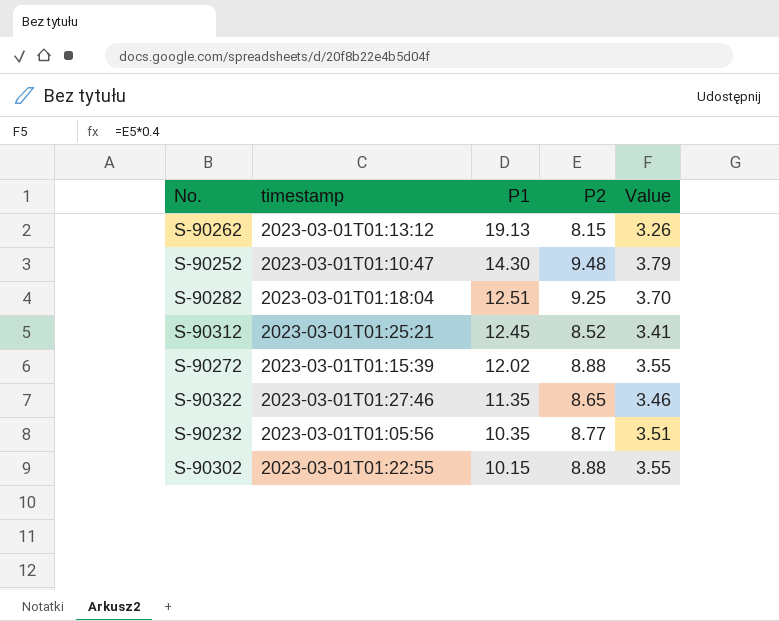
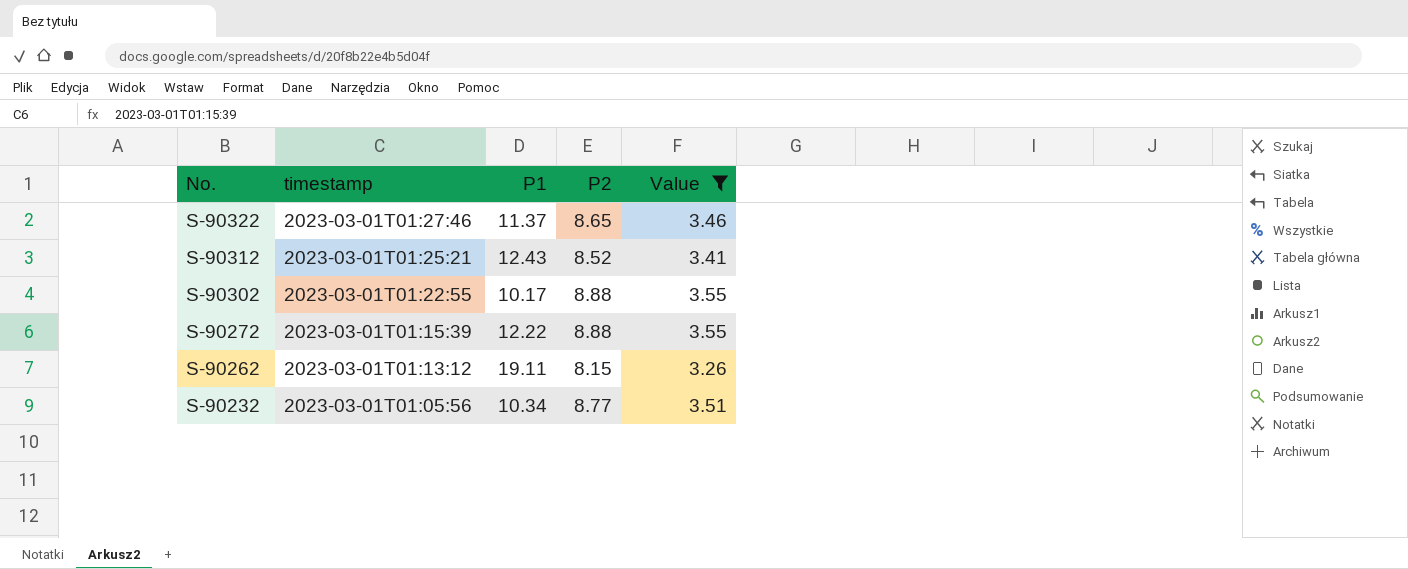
filter: none -> Value <= 3.55
row order: P1 descending -> No. descending
S-90322 | P1: 11.35 -> 11.37
S-90312 | P1: 12.45 -> 12.43
S-90302 | P1: 10.15 -> 10.17
S-90272 | P1: 12.02 -> 12.22
S-90262 | P1: 19.13 -> 19.11
S-90232 | P1: 10.35 -> 10.34

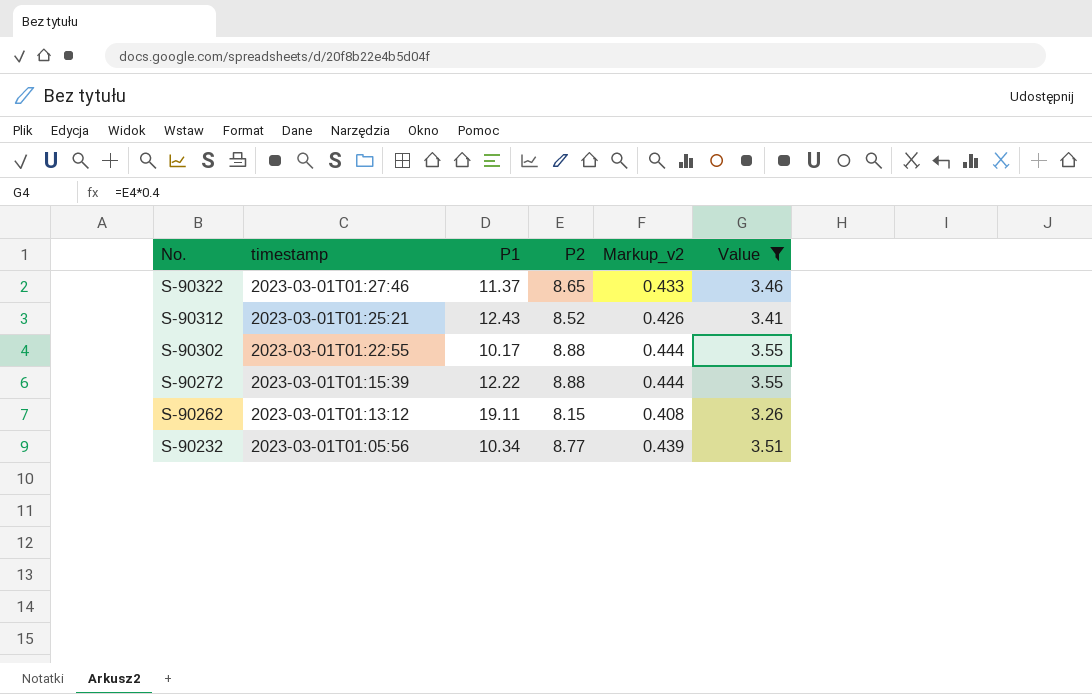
column Markup_v2 | formula: none -> [P2] * 0.05

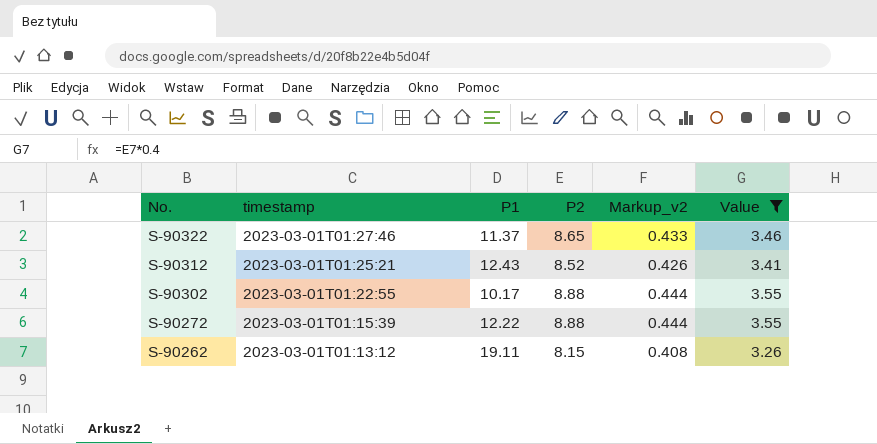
row S-90232: 2023-03-01T01:05:56 | 10.34 | 8.77 | 0.439 | 3.51 -> none

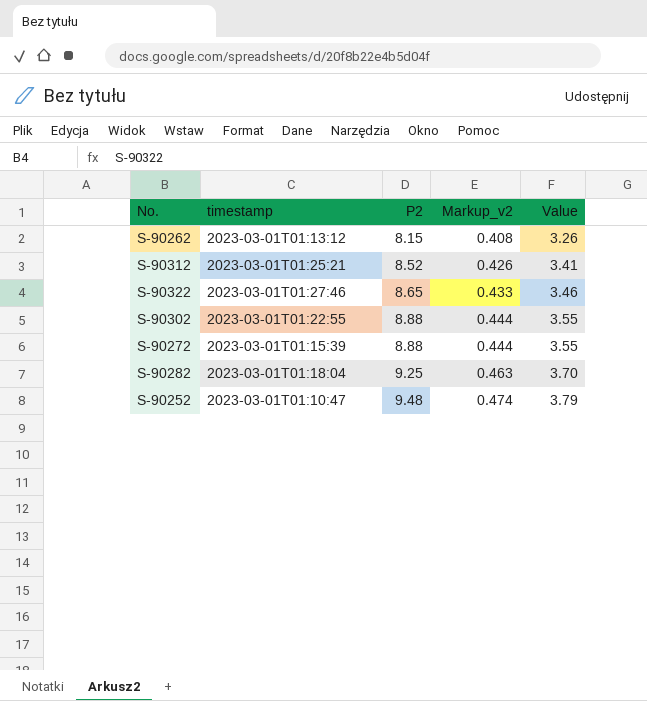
filter: Value <= 3.55 -> none
row order: No. descending -> P2 ascending
column P1 | position: 3 -> none

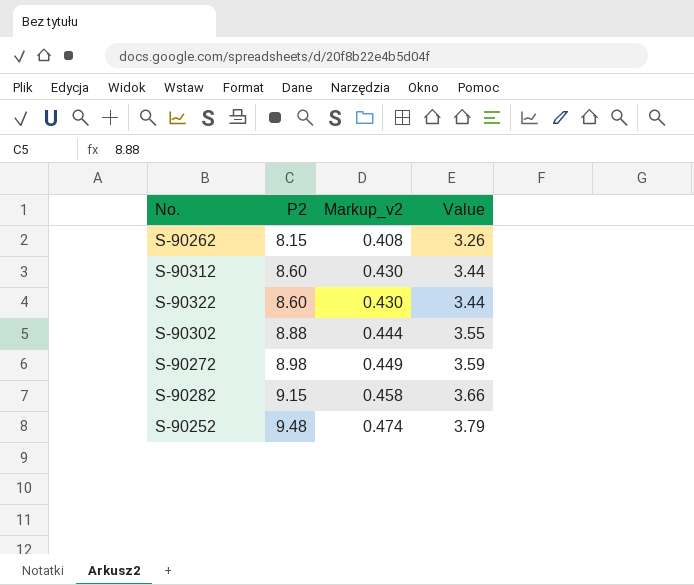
column timestamp | position: 2 -> none
S-90312 | P2: 8.52 -> 8.60
S-90312 | Markup_v2: 0.426 -> 0.430
S-90312 | Value: 3.41 -> 3.44
S-90322 | P2: 8.65 -> 8.60
S-90322 | Markup_v2: 0.433 -> 0.430
S-90322 | Value: 3.46 -> 3.44
S-90272 | P2: 8.88 -> 8.98
S-90272 | Markup_v2: 0.444 -> 0.449
S-90272 | Value: 3.55 -> 3.59
S-90282 | P2: 9.25 -> 9.15
S-90282 | Markup_v2: 0.463 -> 0.458
S-90282 | Value: 3.70 -> 3.66

